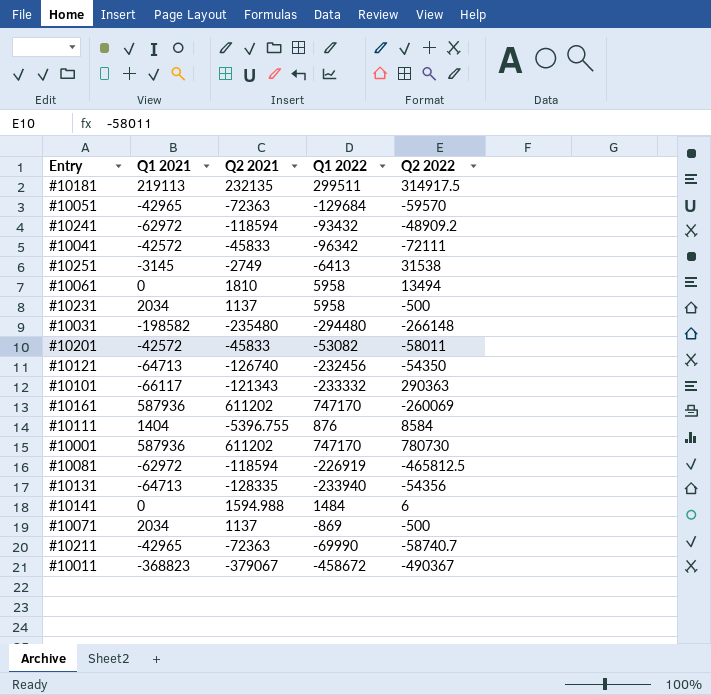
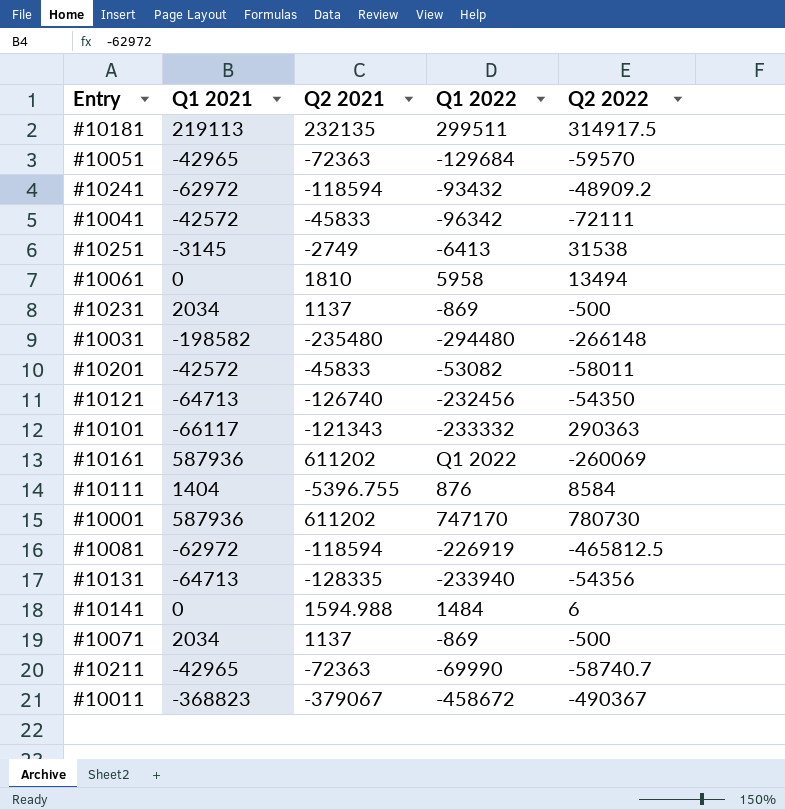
#10231 | Q1 2022: 5958 -> -869
#10161 | Q1 2022: 747170 -> Q1 2022

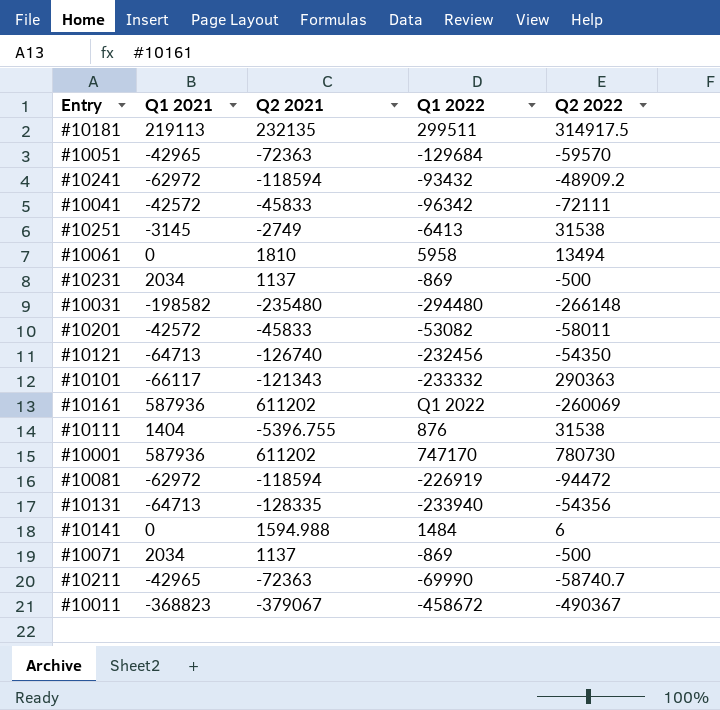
#10111 | Q2 2022: 8584 -> 31538
#10081 | Q2 2022: -465812.5 -> -94472

